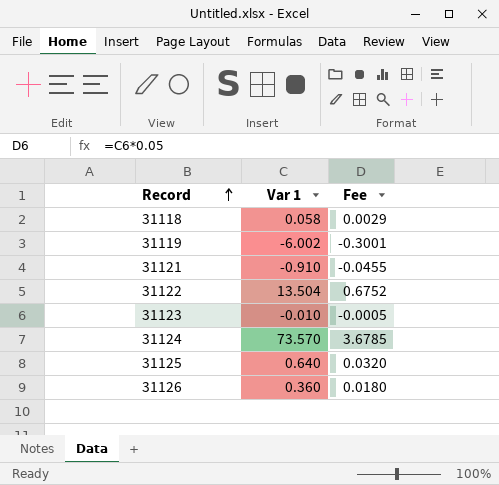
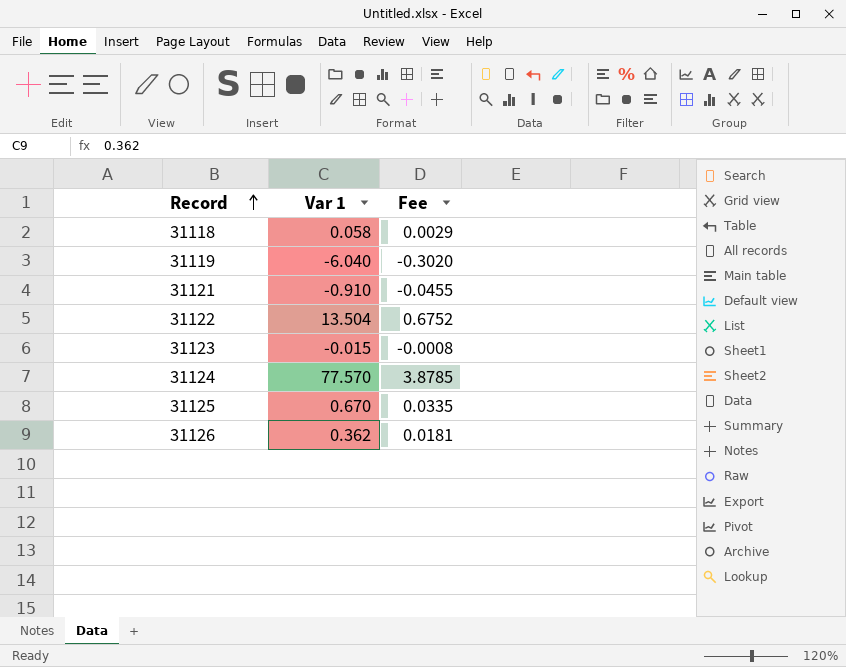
31119 | Var 1: -6.002 -> -6.040
31119 | Fee: -0.3001 -> -0.3020
31123 | Var 1: -0.010 -> -0.015
31123 | Fee: -0.0005 -> -0.0008
31124 | Var 1: 73.570 -> 77.570
31124 | Fee: 3.6785 -> 3.8785
31125 | Var 1: 0.640 -> 0.670
31125 | Fee: 0.0320 -> 0.0335
31126 | Var 1: 0.360 -> 0.362
31126 | Fee: 0.0180 -> 0.0181

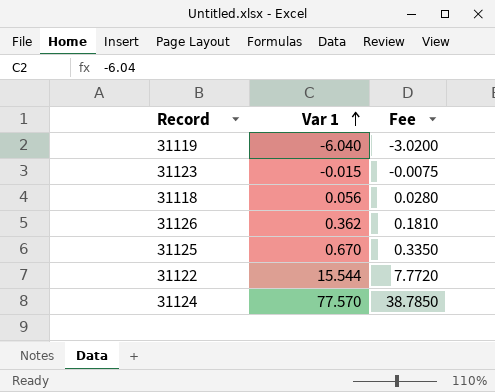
row order: Record ascending -> Var 1 ascending
column Fee | formula: [Var 1] * 0.05 -> [Var 1] * 0.5
row 31121: -0.910 | -0.0455 -> none
31118 | Var 1: 0.058 -> 0.056
31122 | Var 1: 13.504 -> 15.544

